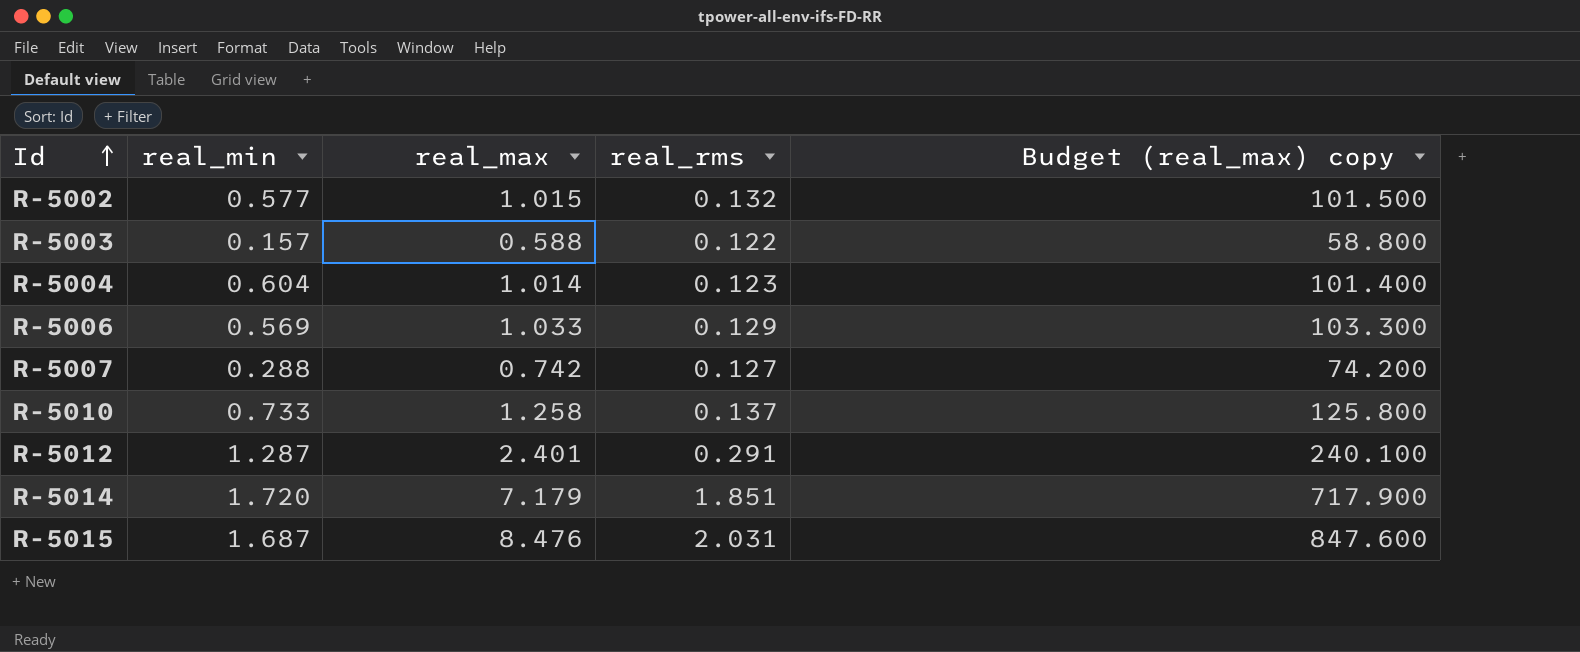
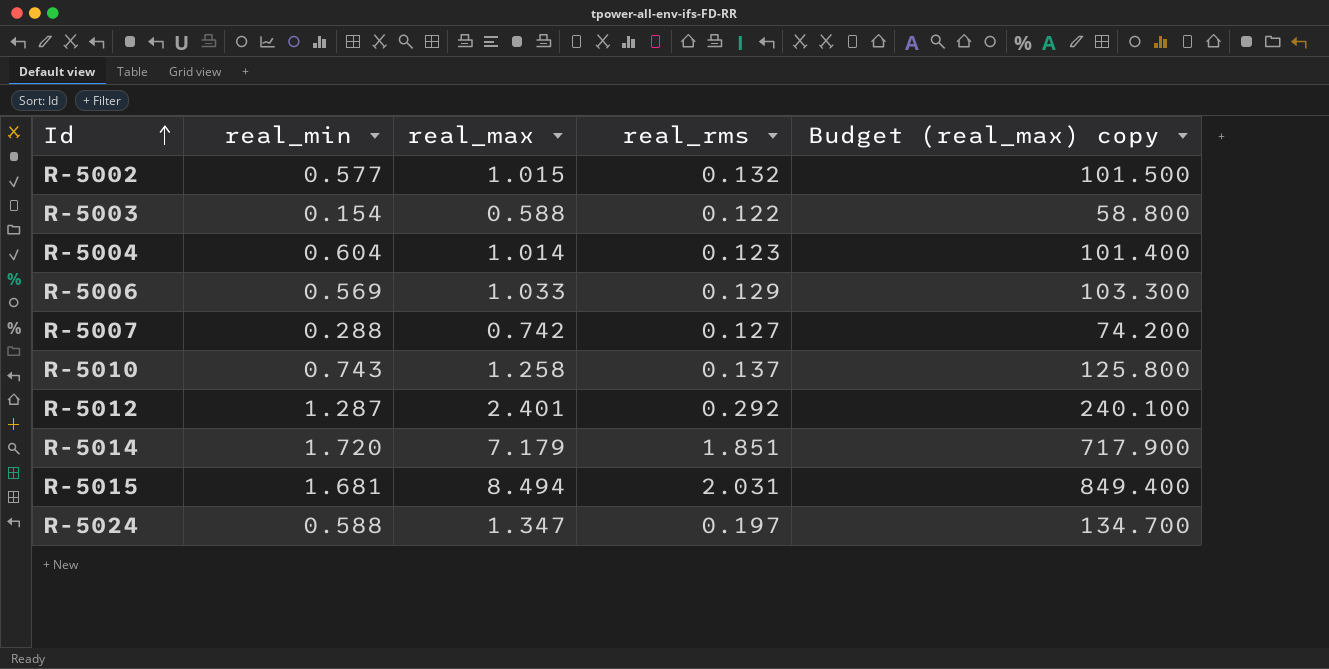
R-5003 | real_min: 0.157 -> 0.154
R-5010 | real_min: 0.733 -> 0.743
R-5012 | real_rms: 0.291 -> 0.292
R-5015 | real_min: 1.687 -> 1.681
R-5015 | real_max: 8.476 -> 8.494
R-5015 | Budget (real_max) copy: 847.600 -> 849.400
row R-5024: none -> 0.588 | 1.347 | 0.197 | 134.700

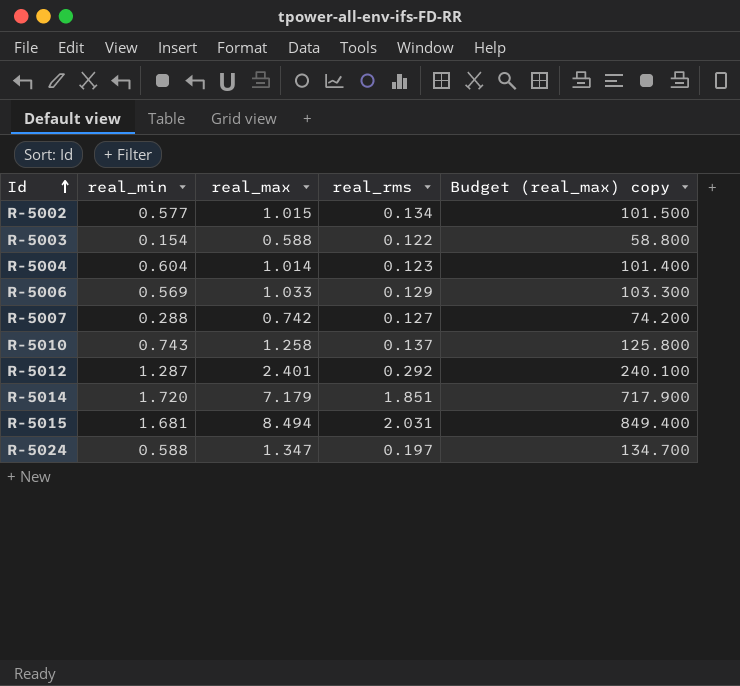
R-5002 | real_rms: 0.132 -> 0.134

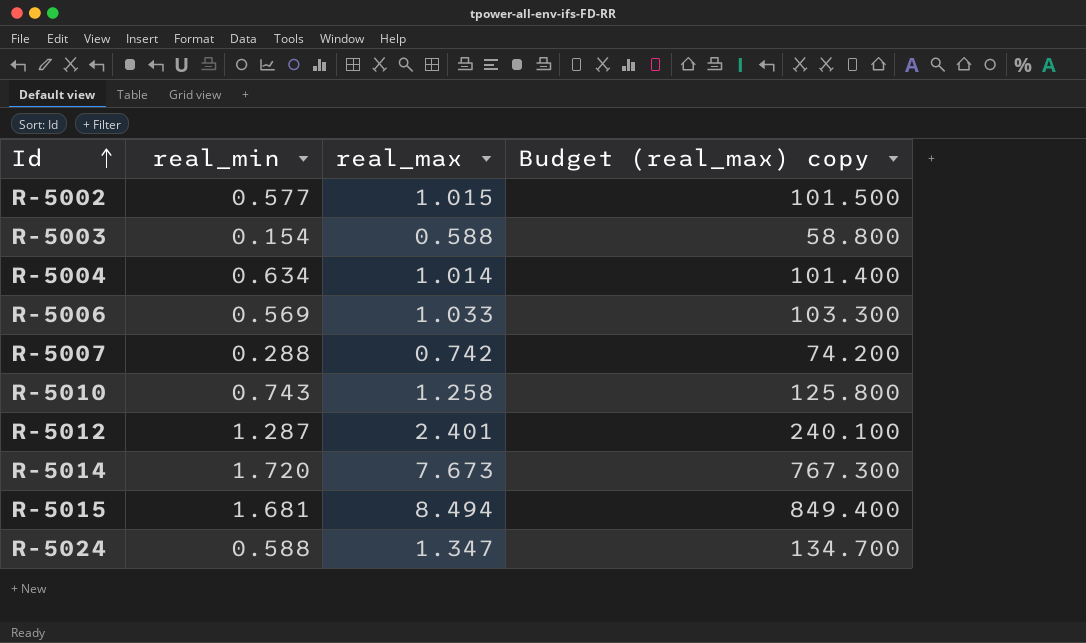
column real_rms | position: 4 -> none
R-5004 | real_min: 0.604 -> 0.634
R-5014 | real_max: 7.179 -> 7.673
R-5014 | Budget (real_max) copy: 717.900 -> 767.300

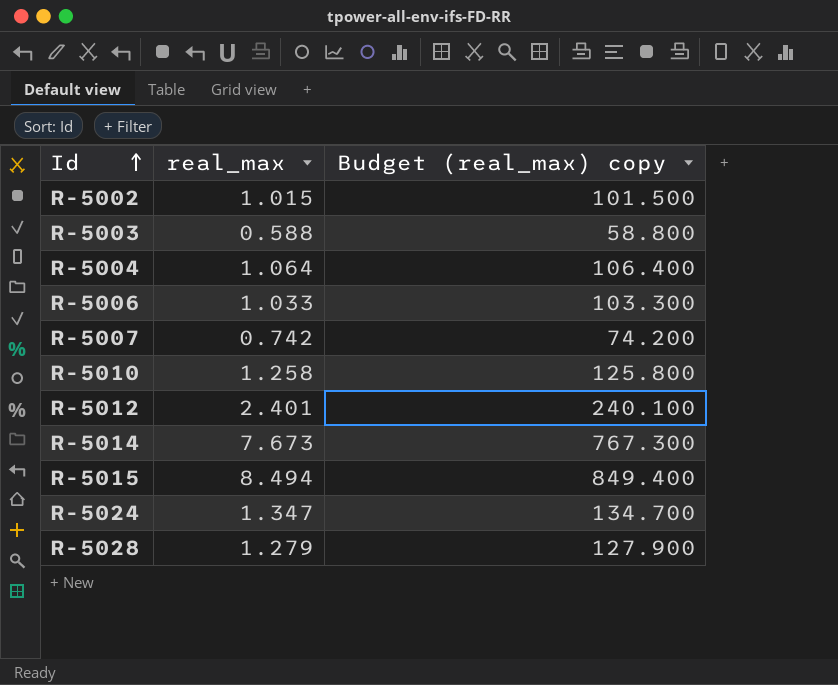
column real_min | position: 2 -> none
R-5004 | real_max: 1.014 -> 1.064
R-5004 | Budget (real_max) copy: 101.400 -> 106.400
row R-5028: none -> 1.279 | 127.900

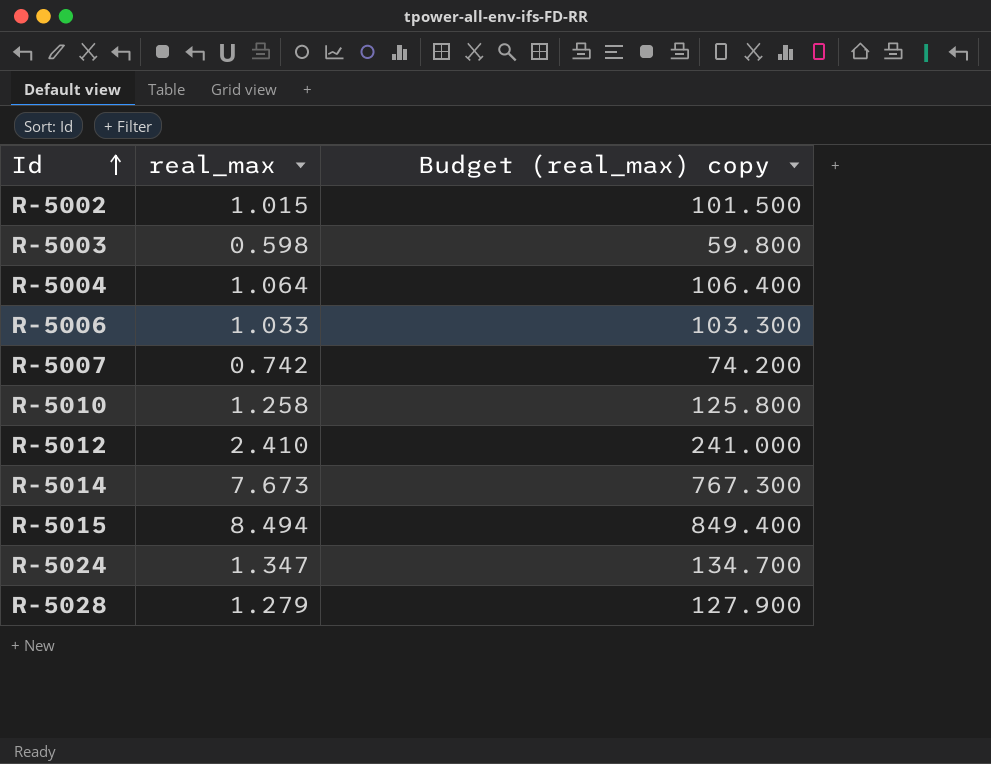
R-5003 | real_max: 0.588 -> 0.598
R-5003 | Budget (real_max) copy: 58.800 -> 59.800
R-5012 | real_max: 2.401 -> 2.410
R-5012 | Budget (real_max) copy: 240.100 -> 241.000

